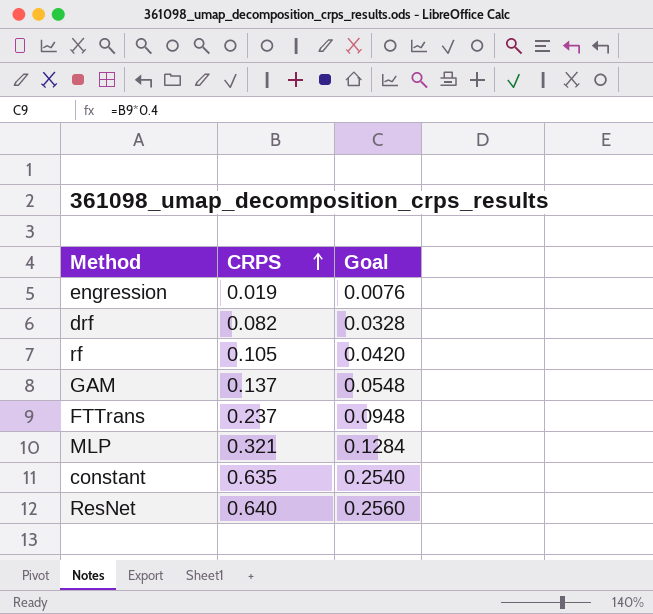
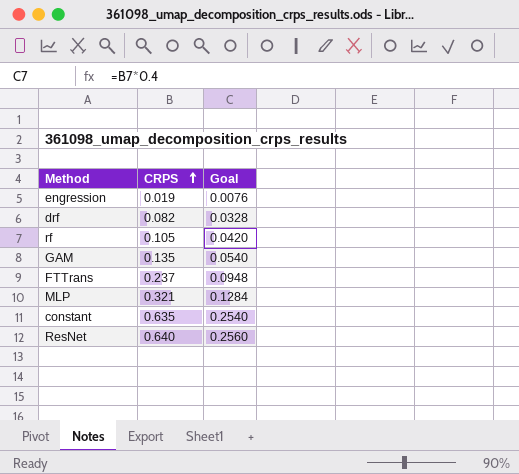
GAM | CRPS: 0.137 -> 0.135
GAM | Goal: 0.0548 -> 0.0540

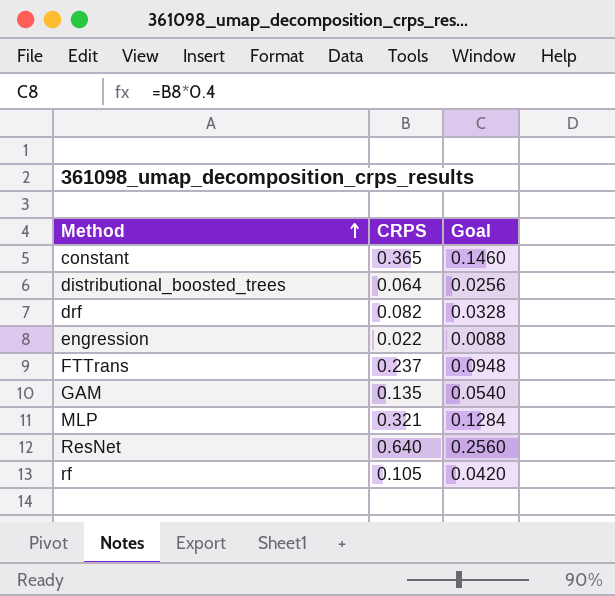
row order: CRPS ascending -> Method ascending
constant | CRPS: 0.635 -> 0.365
constant | Goal: 0.2540 -> 0.1460
row distributional_boosted_trees: none -> 0.064 | 0.0256
engression | CRPS: 0.019 -> 0.022
engression | Goal: 0.0076 -> 0.0088

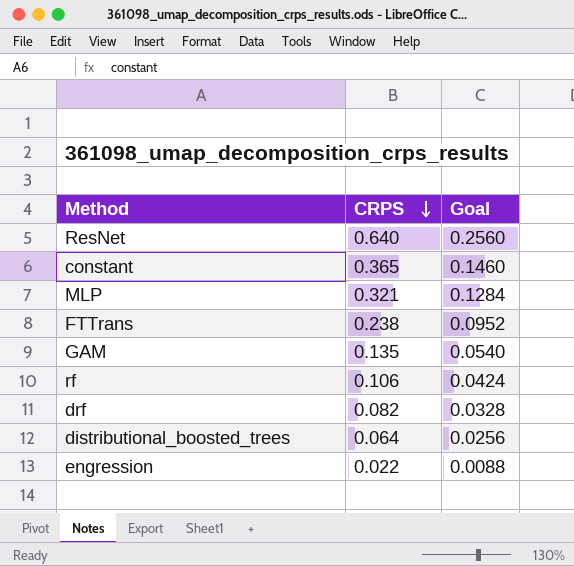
row order: Method ascending -> CRPS descending
FTTrans | CRPS: 0.237 -> 0.238
FTTrans | Goal: 0.0948 -> 0.0952
rf | CRPS: 0.105 -> 0.106
rf | Goal: 0.0420 -> 0.0424

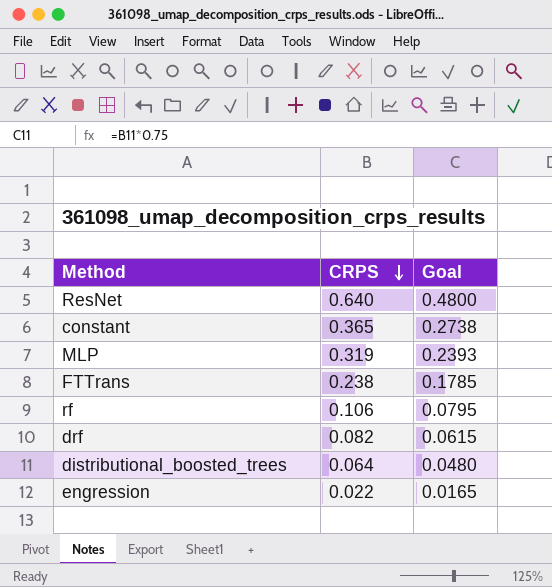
column Goal | formula: [CRPS] * 0.4 -> [CRPS] * 0.75
row GAM: 0.135 | 0.0540 -> none
MLP | CRPS: 0.321 -> 0.319

